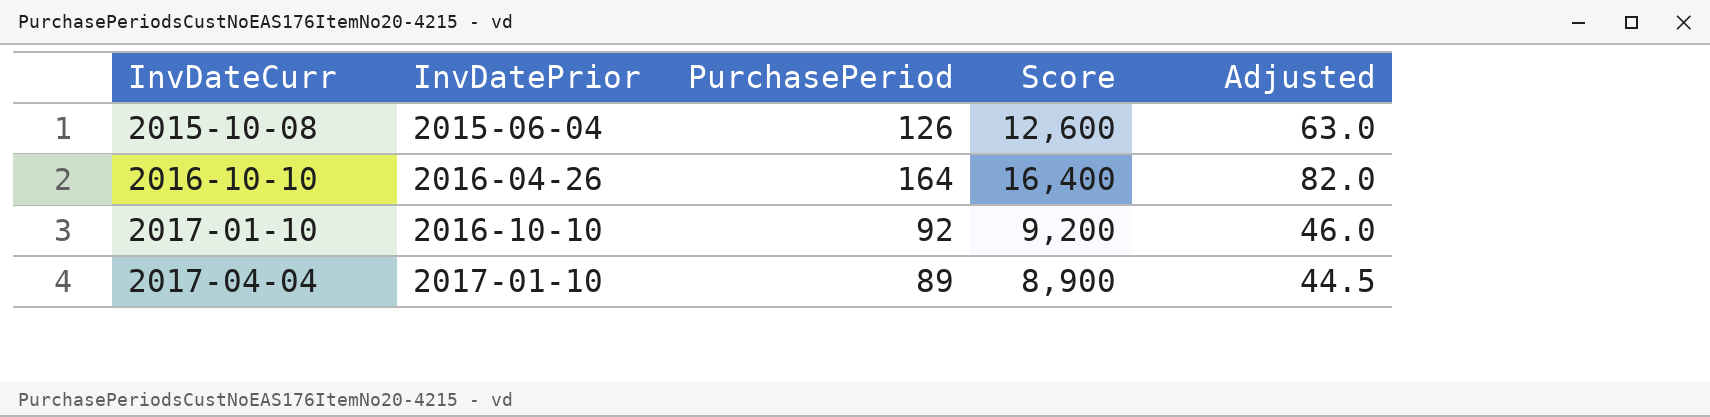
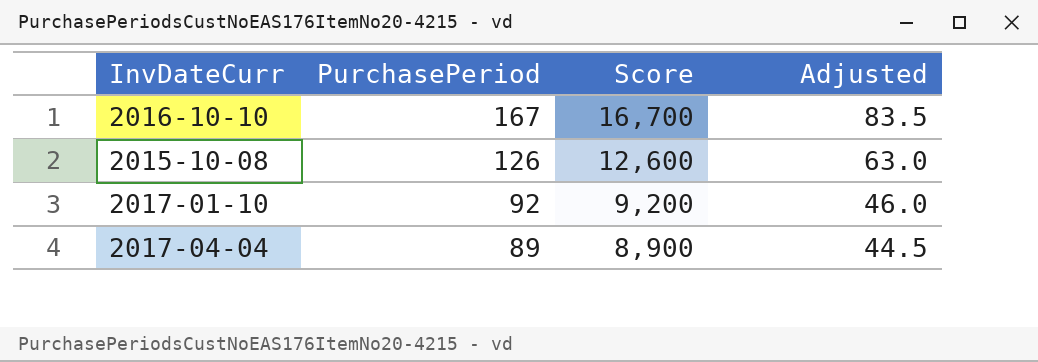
row order: InvDateCurr ascending -> PurchasePeriod descending
column InvDatePrior | position: 2 -> none
2016-10-10 | PurchasePeriod: 164 -> 167
2016-10-10 | Score: 16,400 -> 16,700
2016-10-10 | Adjusted: 82.0 -> 83.5

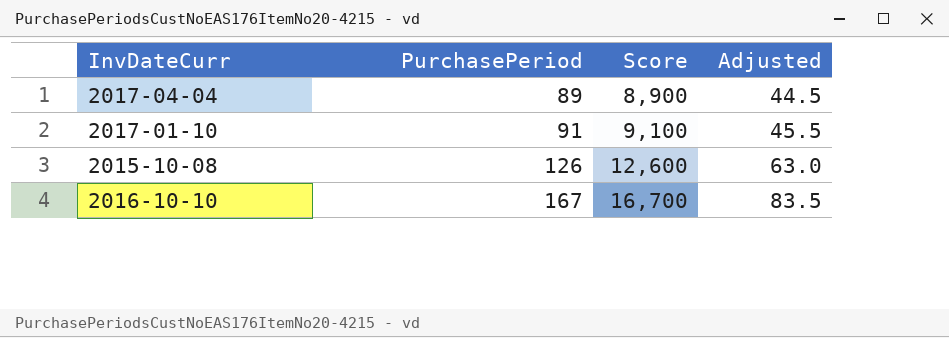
row order: PurchasePeriod descending -> PurchasePeriod ascending
2017-01-10 | PurchasePeriod: 92 -> 91
2017-01-10 | Score: 9,200 -> 9,100
2017-01-10 | Adjusted: 46.0 -> 45.5

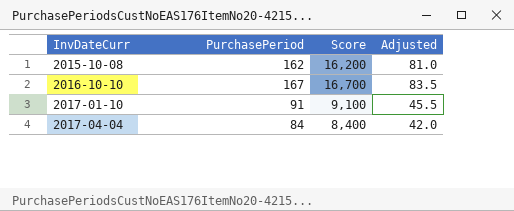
row order: PurchasePeriod ascending -> InvDateCurr ascending
2015-10-08 | PurchasePeriod: 126 -> 162
2015-10-08 | Score: 12,600 -> 16,200
2015-10-08 | Adjusted: 63.0 -> 81.0
2017-04-04 | PurchasePeriod: 89 -> 84
2017-04-04 | Score: 8,900 -> 8,400
2017-04-04 | Adjusted: 44.5 -> 42.0

